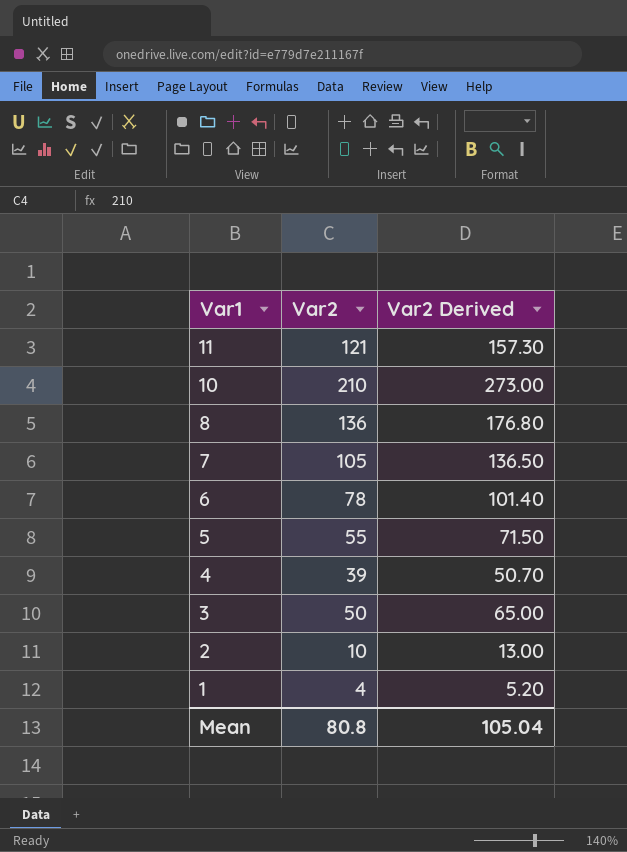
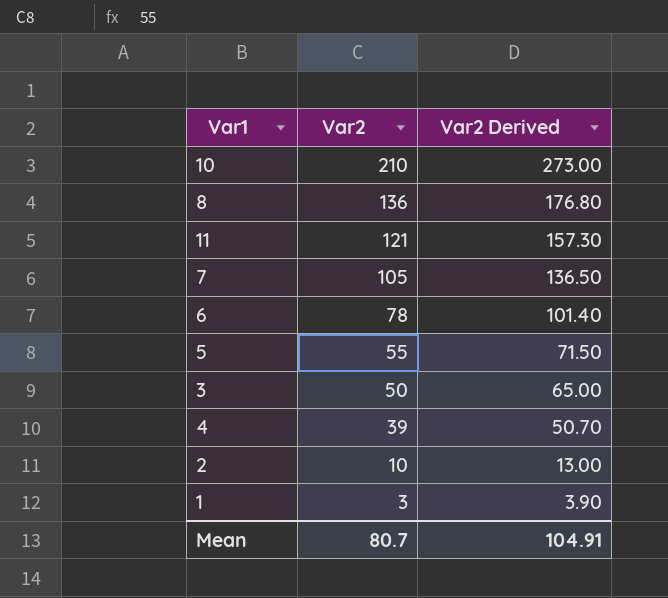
row order: Var1 descending -> Var2 descending
1 | Var2: 4 -> 3
1 | Var2 Derived: 5.20 -> 3.90
Mean | Var2: 80.8 -> 80.7
Mean | Var2 Derived: 105.04 -> 104.91

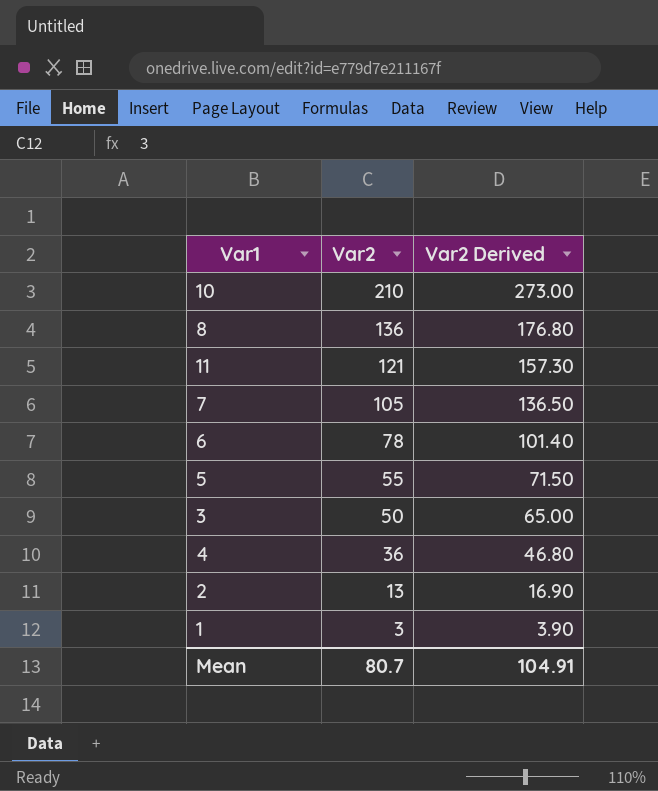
4 | Var2: 39 -> 36
4 | Var2 Derived: 50.70 -> 46.80
2 | Var2: 10 -> 13
2 | Var2 Derived: 13.00 -> 16.90

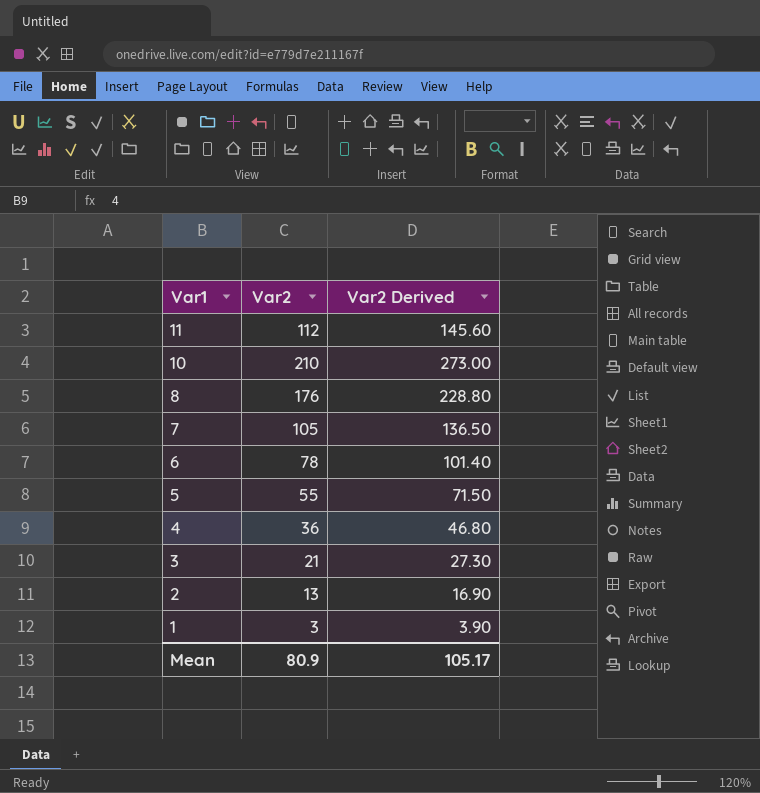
row order: Var2 descending -> Var1 descending
11 | Var2: 121 -> 112
11 | Var2 Derived: 157.30 -> 145.60
8 | Var2: 136 -> 176
8 | Var2 Derived: 176.80 -> 228.80
3 | Var2: 50 -> 21
3 | Var2 Derived: 65.00 -> 27.30
Mean | Var2: 80.7 -> 80.9
Mean | Var2 Derived: 104.91 -> 105.17

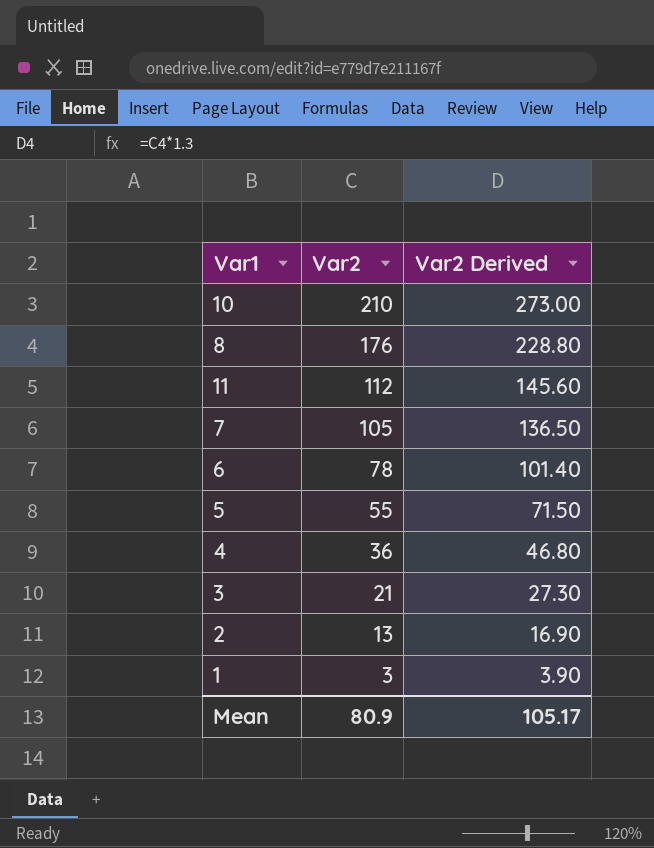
row order: Var1 descending -> Var2 descending

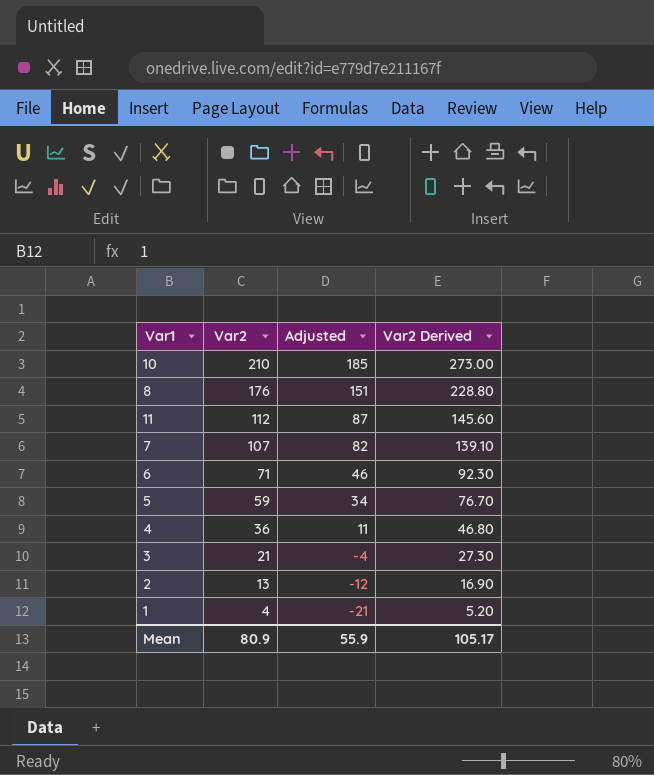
column Adjusted | formula: none -> [Var2] - 25
7 | Var2: 105 -> 107
7 | Var2 Derived: 136.50 -> 139.10
6 | Var2: 78 -> 71
6 | Var2 Derived: 101.40 -> 92.30
5 | Var2: 55 -> 59
5 | Var2 Derived: 71.50 -> 76.70
1 | Var2: 3 -> 4
1 | Var2 Derived: 3.90 -> 5.20

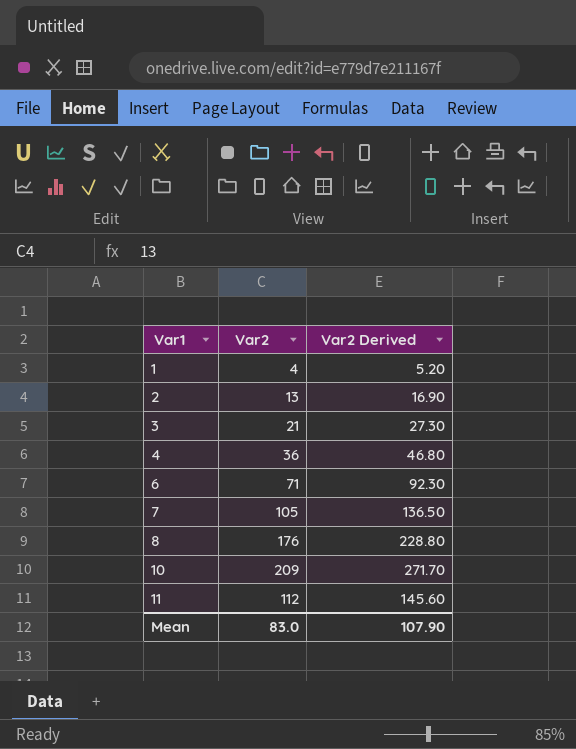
row order: Var2 descending -> Var1 ascending
column Adjusted | formula: [Var2] - 25 -> none
row 5: 59 | 34 | 76.70 -> none
7 | Var2: 107 -> 105
7 | Var2 Derived: 139.10 -> 136.50
10 | Var2: 210 -> 209
10 | Var2 Derived: 273.00 -> 271.70
Mean | Var2: 80.9 -> 83.0
Mean | Var2 Derived: 105.17 -> 107.90

